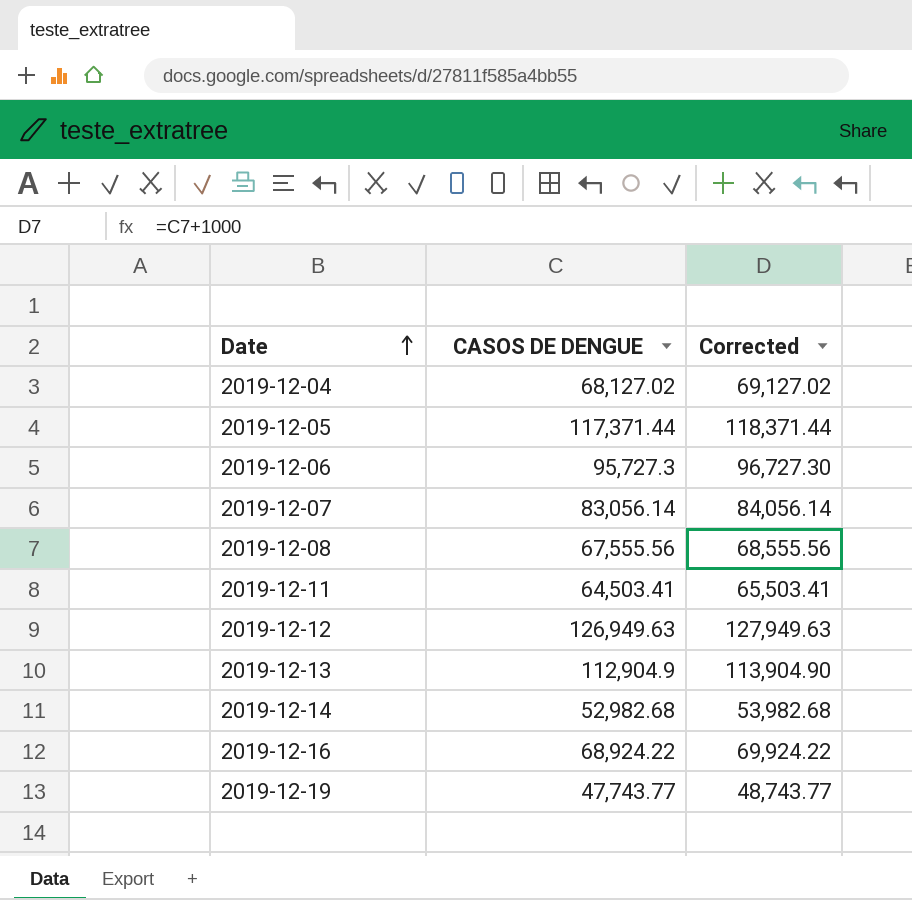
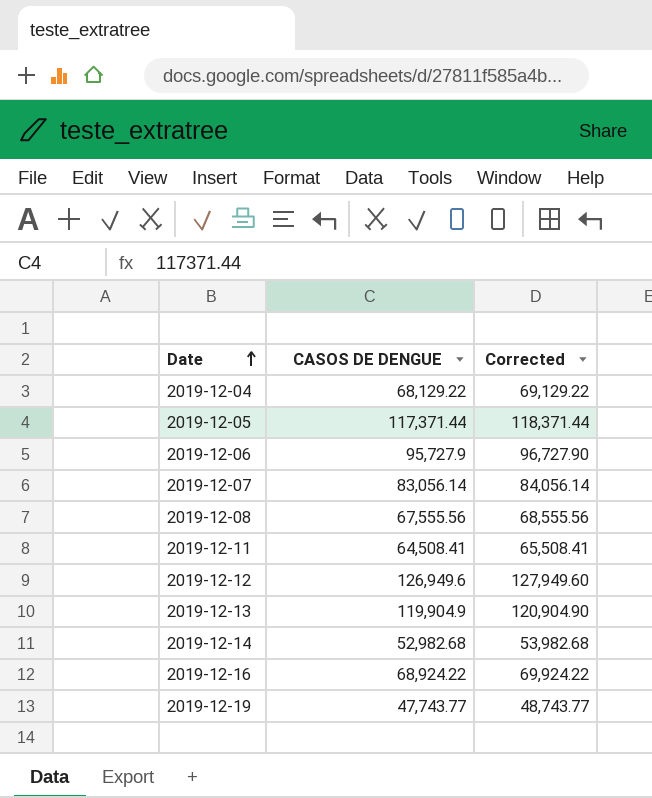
2019-12-04 | CASOS DE DENGUE: 68,127.02 -> 68,129.22
2019-12-04 | Corrected: 69,127.02 -> 69,129.22
2019-12-06 | CASOS DE DENGUE: 95,727.3 -> 95,727.9
2019-12-06 | Corrected: 96,727.30 -> 96,727.90
2019-12-11 | CASOS DE DENGUE: 64,503.41 -> 64,508.41
2019-12-11 | Corrected: 65,503.41 -> 65,508.41
2019-12-12 | CASOS DE DENGUE: 126,949.63 -> 126,949.6
2019-12-12 | Corrected: 127,949.63 -> 127,949.60
2019-12-13 | CASOS DE DENGUE: 112,904.9 -> 119,904.9
2019-12-13 | Corrected: 113,904.90 -> 120,904.90

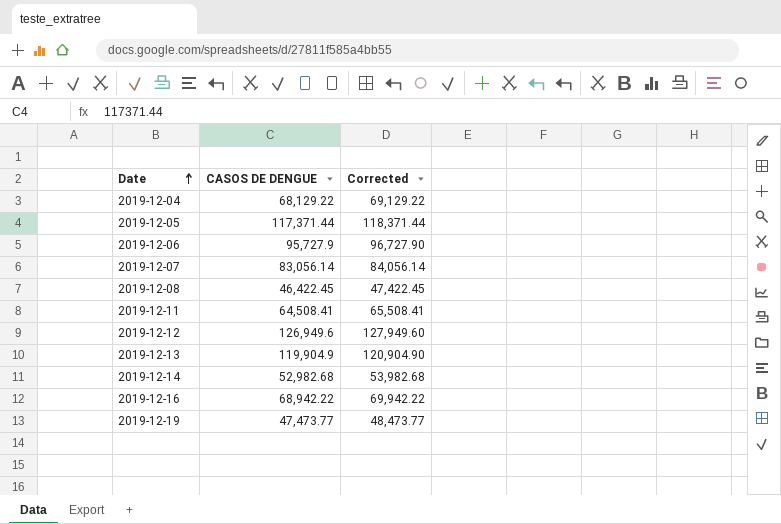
2019-12-08 | CASOS DE DENGUE: 67,555.56 -> 46,422.45
2019-12-08 | Corrected: 68,555.56 -> 47,422.45
2019-12-16 | CASOS DE DENGUE: 68,924.22 -> 68,942.22
2019-12-16 | Corrected: 69,924.22 -> 69,942.22
2019-12-19 | CASOS DE DENGUE: 47,743.77 -> 47,473.77
2019-12-19 | Corrected: 48,743.77 -> 48,473.77

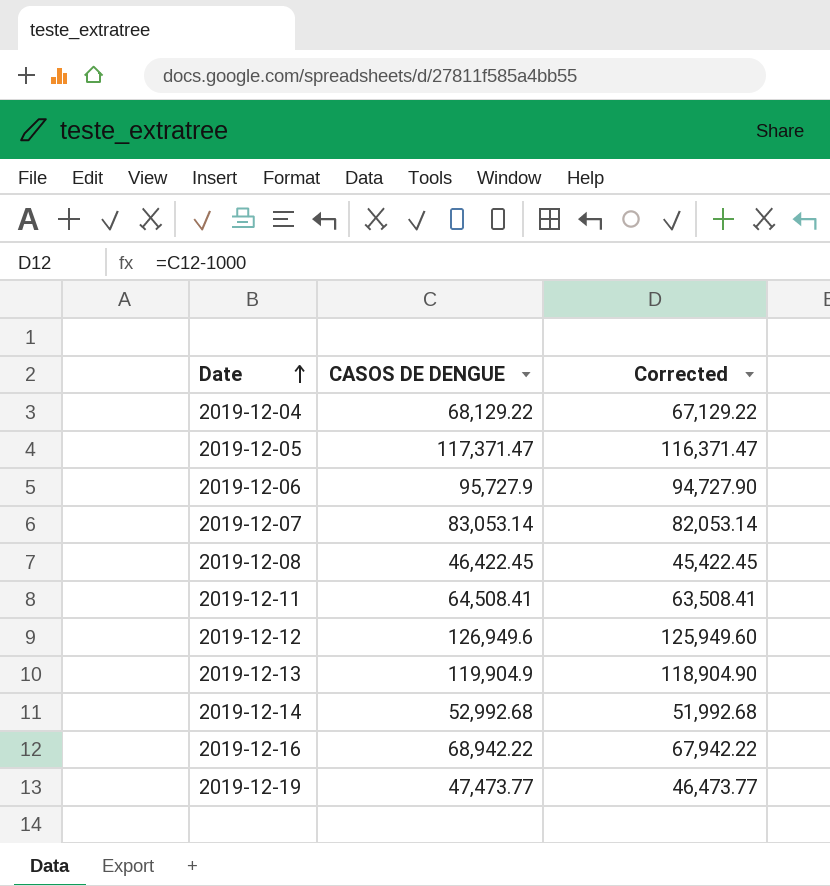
column Corrected | formula: [CASOS DE DENGUE] + 1000 -> [CASOS DE DENGUE] - 1000
2019-12-05 | CASOS DE DENGUE: 117,371.44 -> 117,371.47
2019-12-07 | CASOS DE DENGUE: 83,056.14 -> 83,053.14
2019-12-14 | CASOS DE DENGUE: 52,982.68 -> 52,992.68

